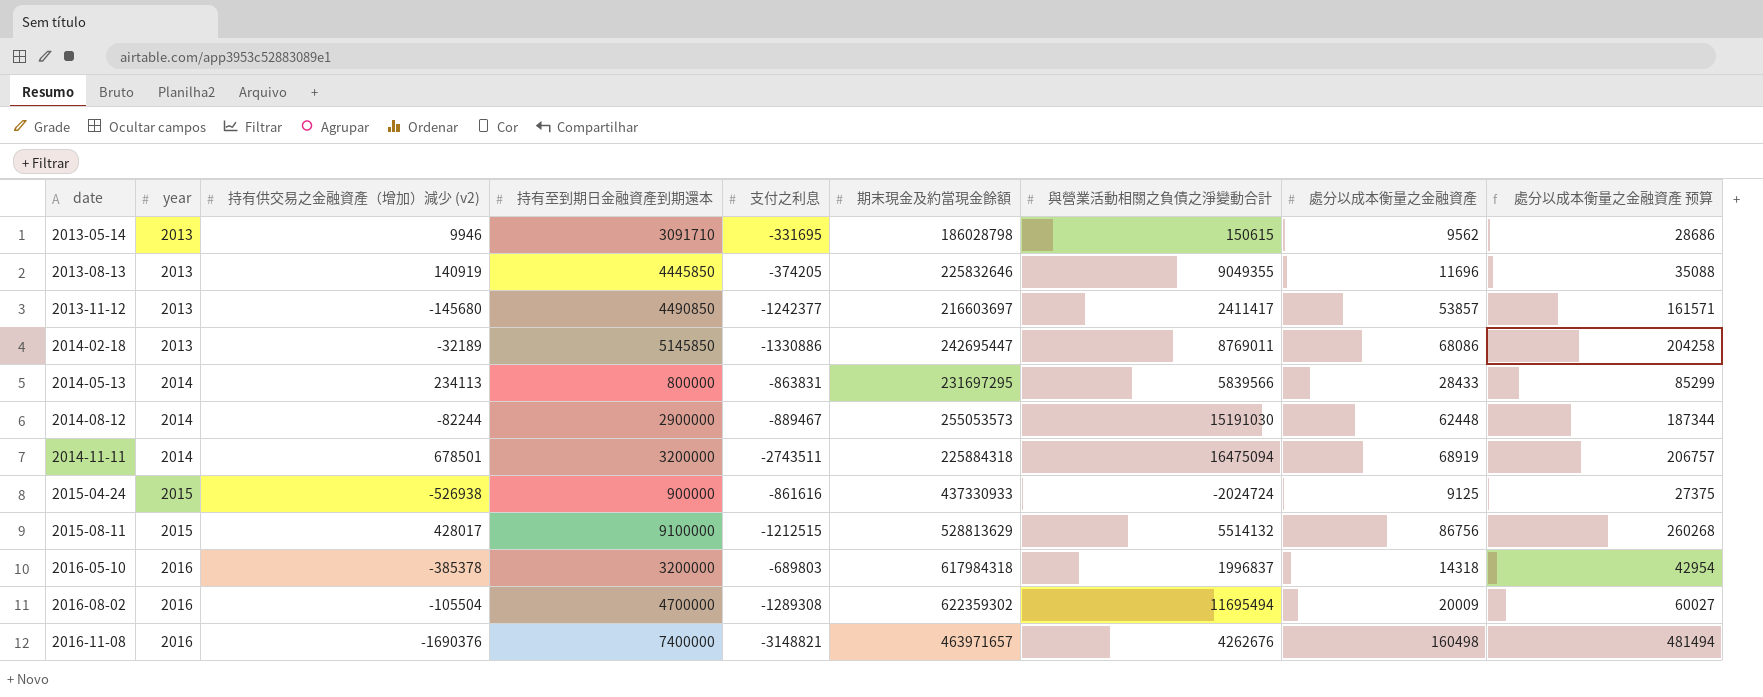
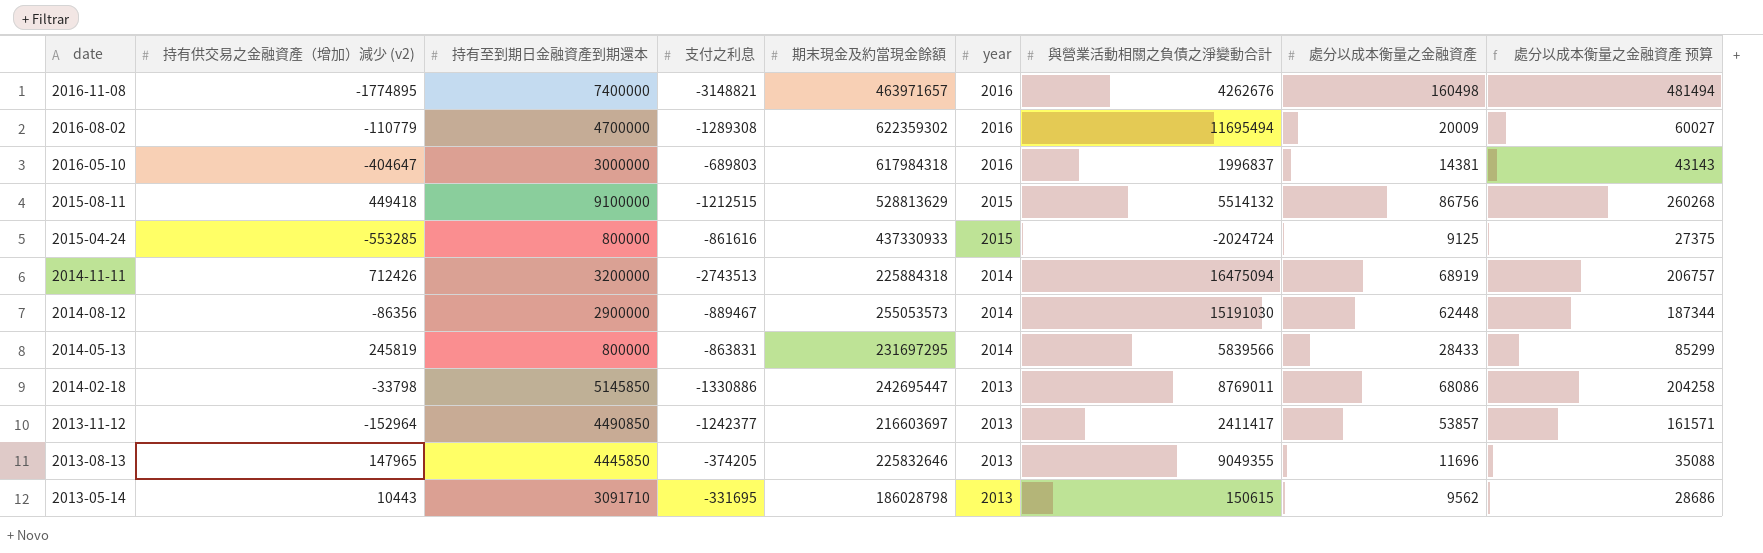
row order: date ascending -> date descending
column year | position: 2 -> 6
2016-11-08 | 持有供交易之金融資產（增加）減少 (v2): -1690376 -> -1774895
2016-08-02 | 持有供交易之金融資產（增加）減少 (v2): -105504 -> -110779
2016-05-10 | 持有供交易之金融資產（增加）減少 (v2): -385378 -> -404647
2016-05-10 | 持有至到期日金融資產到期還本: 3200000 -> 3000000
2016-05-10 | 處分以成本衡量之金融資產: 14318 -> 14381
2016-05-10 | 處分以成本衡量之金融資產 预算: 42954 -> 43143
2015-08-11 | 持有供交易之金融資產（增加）減少 (v2): 428017 -> 449418
2015-04-24 | 持有供交易之金融資產（增加）減少 (v2): -526938 -> -553285
2015-04-24 | 持有至到期日金融資產到期還本: 900000 -> 800000
2014-11-11 | 持有供交易之金融資產（增加）減少 (v2): 678501 -> 712426
2014-11-11 | 支付之利息: -2743511 -> -2743513
2014-08-12 | 持有供交易之金融資產（增加）減少 (v2): -82244 -> -86356
2014-05-13 | 持有供交易之金融資產（增加）減少 (v2): 234113 -> 245819
2014-02-18 | 持有供交易之金融資產（增加）減少 (v2): -32189 -> -33798
2013-11-12 | 持有供交易之金融資產（增加）減少 (v2): -145680 -> -152964
2013-08-13 | 持有供交易之金融資產（增加）減少 (v2): 140919 -> 147965
2013-05-14 | 持有供交易之金融資產（增加）減少 (v2): 9946 -> 10443

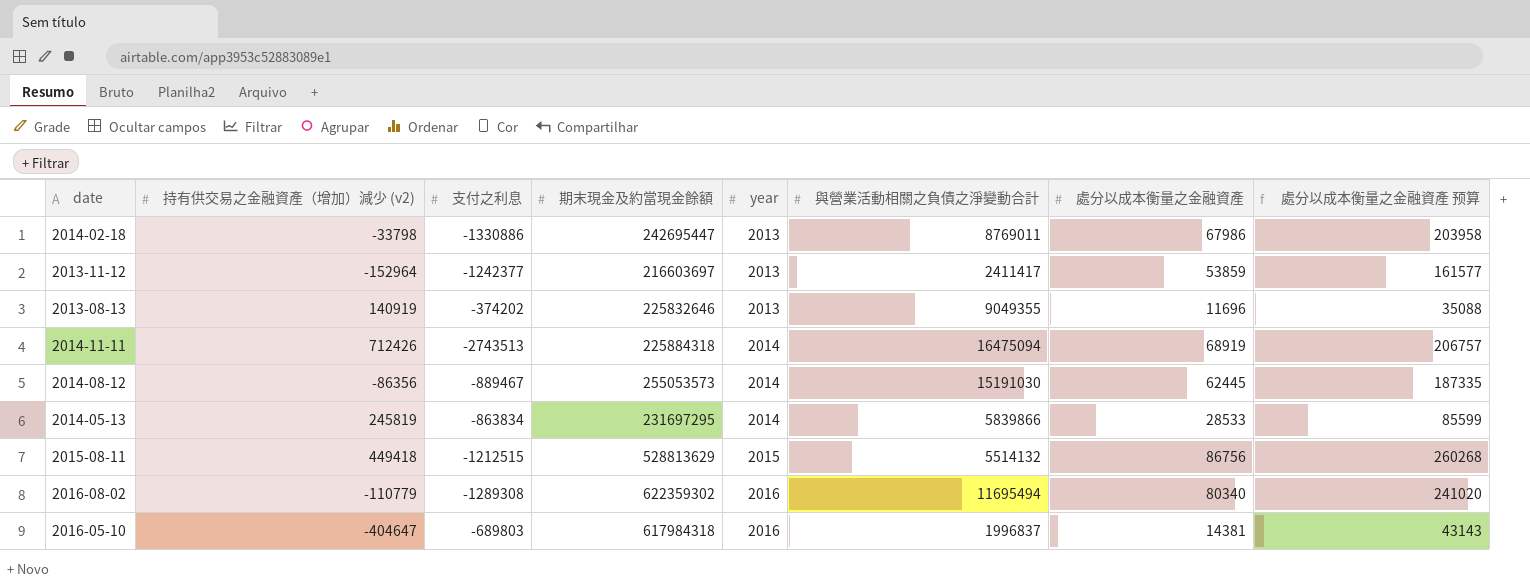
row order: date descending -> year ascending
column 持有至到期日金融資產到期還本 | position: 3 -> none
row 2016-11-08: -1774895 | 7400000 | -3148821 | 463971657 | 2016 | 4262676 | 160498 | 481494 -> none
row 2015-04-24: -553285 | 800000 | -861616 | 437330933 | 2015 | -2024724 | 9125 | 27375 -> none
row 2013-05-14: 10443 | 3091710 | -331695 | 186028798 | 2013 | 150615 | 9562 | 28686 -> none
2014-02-18 | 處分以成本衡量之金融資產: 68086 -> 67986
2014-02-18 | 處分以成本衡量之金融資產 预算: 204258 -> 203958
2013-11-12 | 處分以成本衡量之金融資產: 53857 -> 53859
2013-11-12 | 處分以成本衡量之金融資產 预算: 161571 -> 161577
2013-08-13 | 持有供交易之金融資產（增加）減少 (v2): 147965 -> 140919
2013-08-13 | 支付之利息: -374205 -> -374202
2014-08-12 | 處分以成本衡量之金融資產: 62448 -> 62445
2014-08-12 | 處分以成本衡量之金融資產 预算: 187344 -> 187335
2014-05-13 | 支付之利息: -863831 -> -863834
2014-05-13 | 與營業活動相關之負債之淨變動合計: 5839566 -> 5839866
2014-05-13 | 處分以成本衡量之金融資產: 28433 -> 28533
2014-05-13 | 處分以成本衡量之金融資產 预算: 85299 -> 85599
2016-08-02 | 處分以成本衡量之金融資產: 20009 -> 80340
2016-08-02 | 處分以成本衡量之金融資產 预算: 60027 -> 241020

